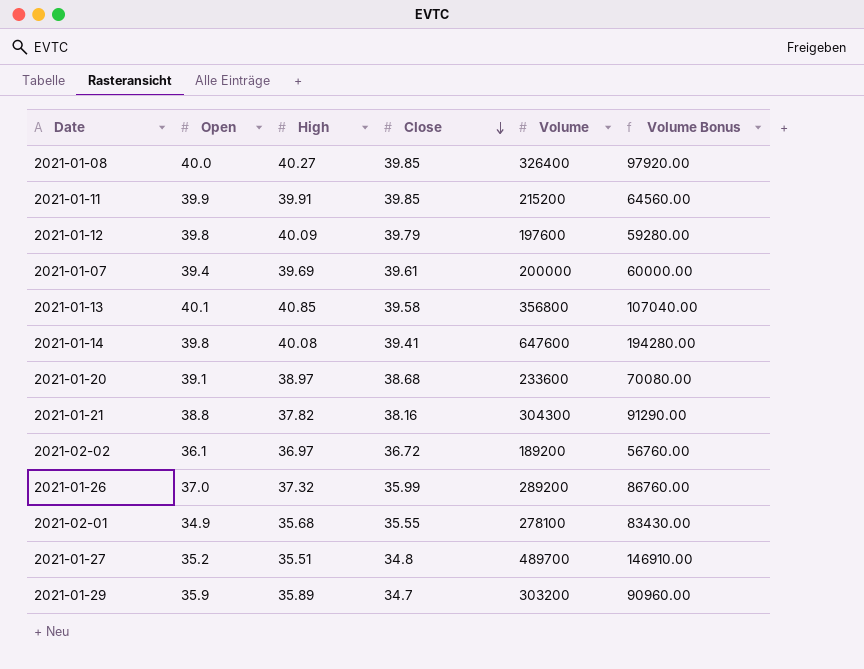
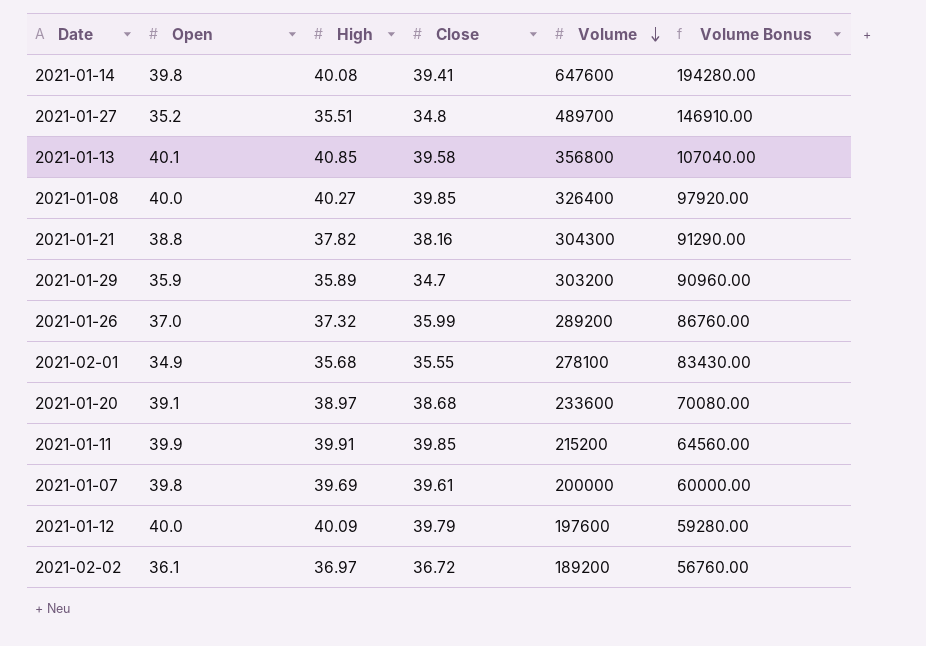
row order: Close descending -> Volume descending
2021-01-07 | Open: 39.4 -> 39.8
2021-01-12 | Open: 39.8 -> 40.0

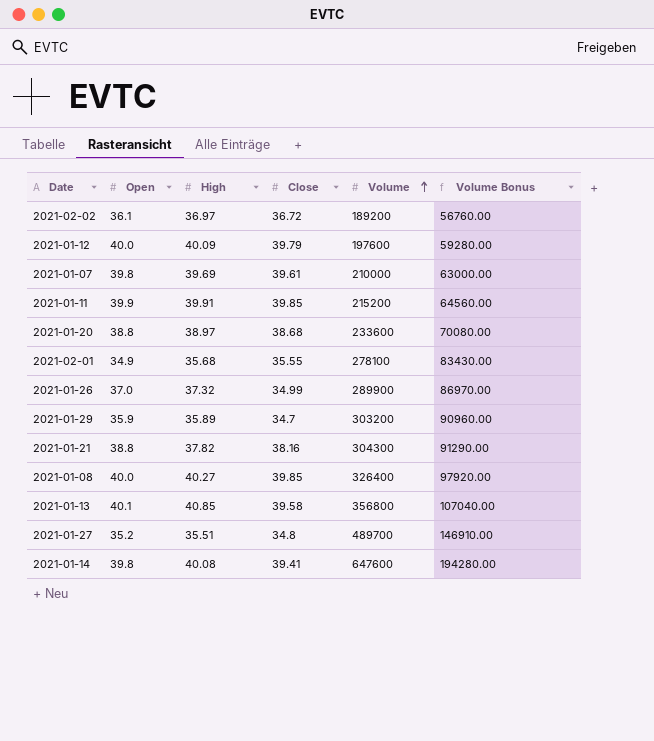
row order: Volume descending -> Volume ascending
2021-01-07 | Volume: 200000 -> 210000
2021-01-07 | Volume Bonus: 60000.00 -> 63000.00
2021-01-20 | Open: 39.1 -> 38.8
2021-01-26 | Close: 35.99 -> 34.99
2021-01-26 | Volume: 289200 -> 289900
2021-01-26 | Volume Bonus: 86760.00 -> 86970.00

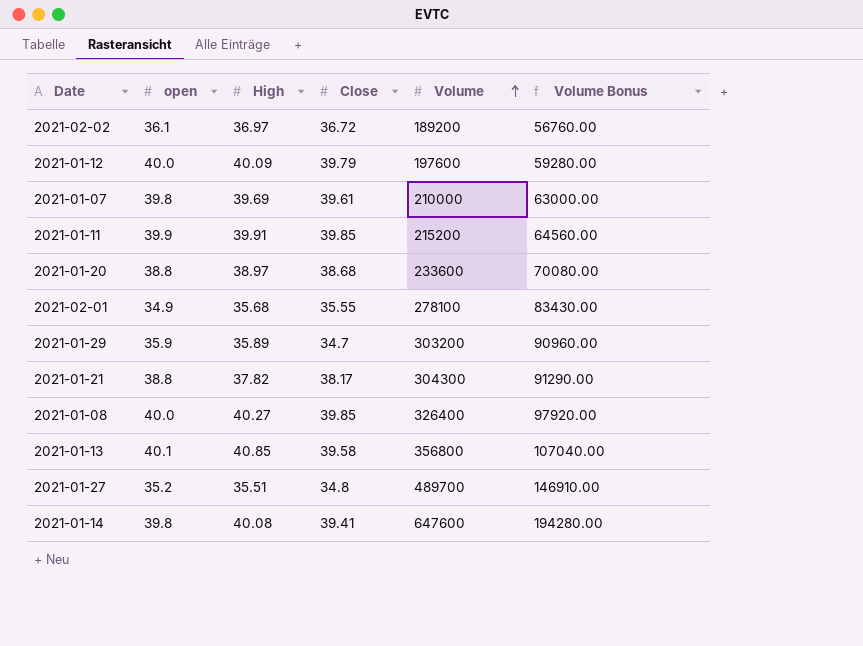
column name: Open -> open
row 2021-01-26: 37.0 | 37.32 | 34.99 | 289900 | 86970.00 -> none
2021-01-21 | Close: 38.16 -> 38.17

